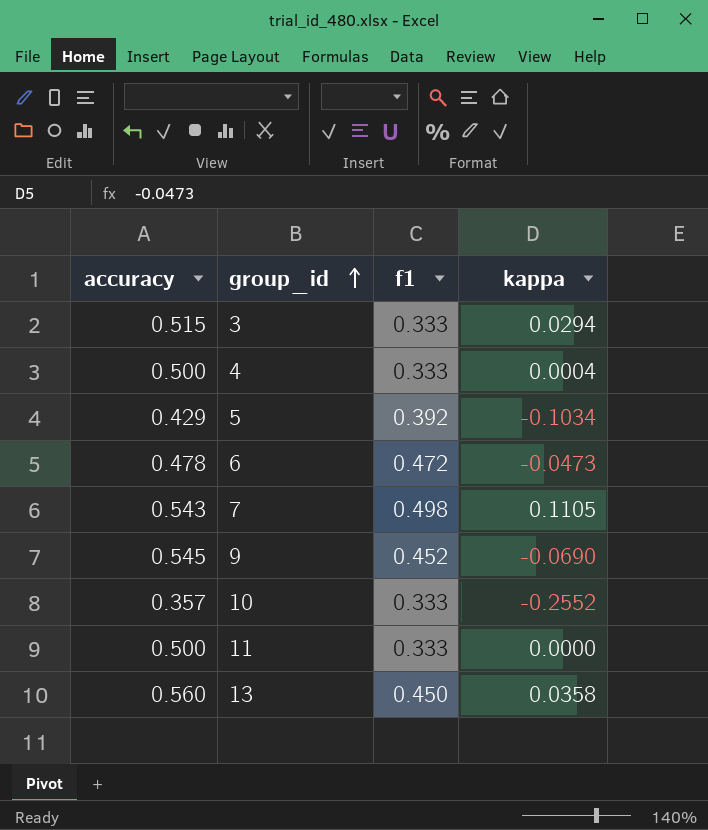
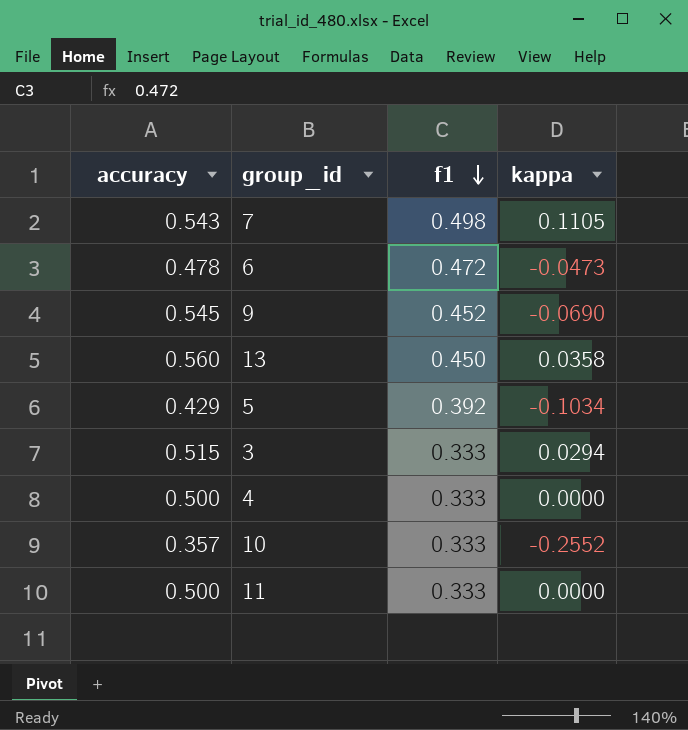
row order: group_id ascending -> f1 descending
4 | kappa: 0.0004 -> 0.0000

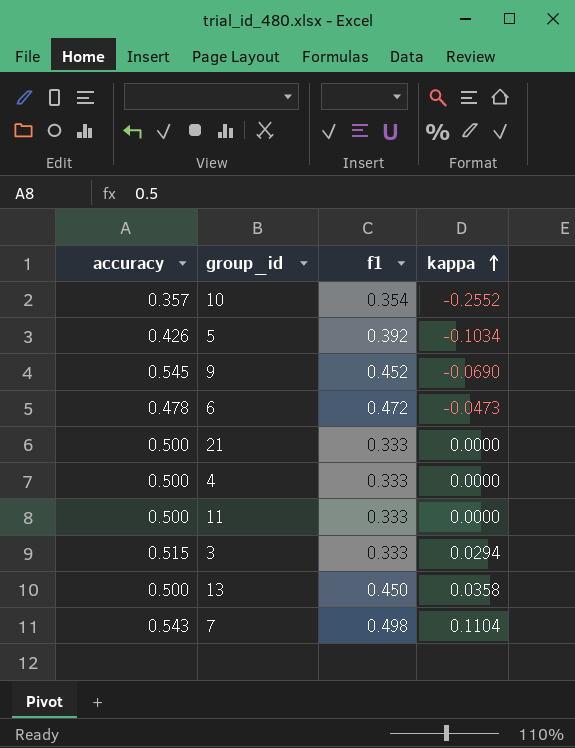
row order: f1 descending -> kappa ascending
10 | f1: 0.333 -> 0.354
5 | accuracy: 0.429 -> 0.426
row 21: none -> 0.500 | 0.333 | 0.0000
13 | accuracy: 0.560 -> 0.500
7 | kappa: 0.1105 -> 0.1104

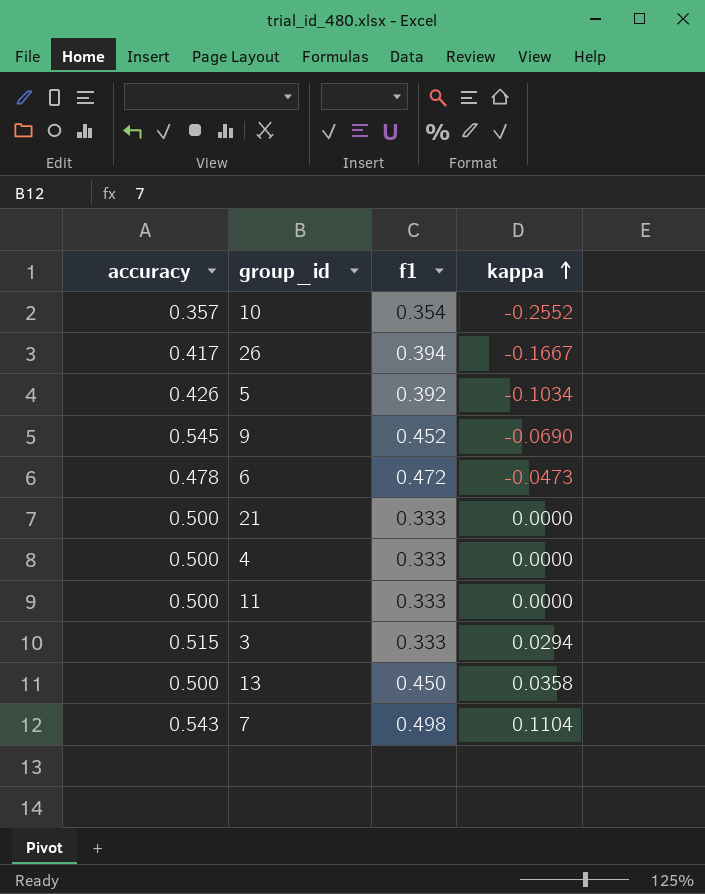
row 26: none -> 0.417 | 0.394 | -0.1667

